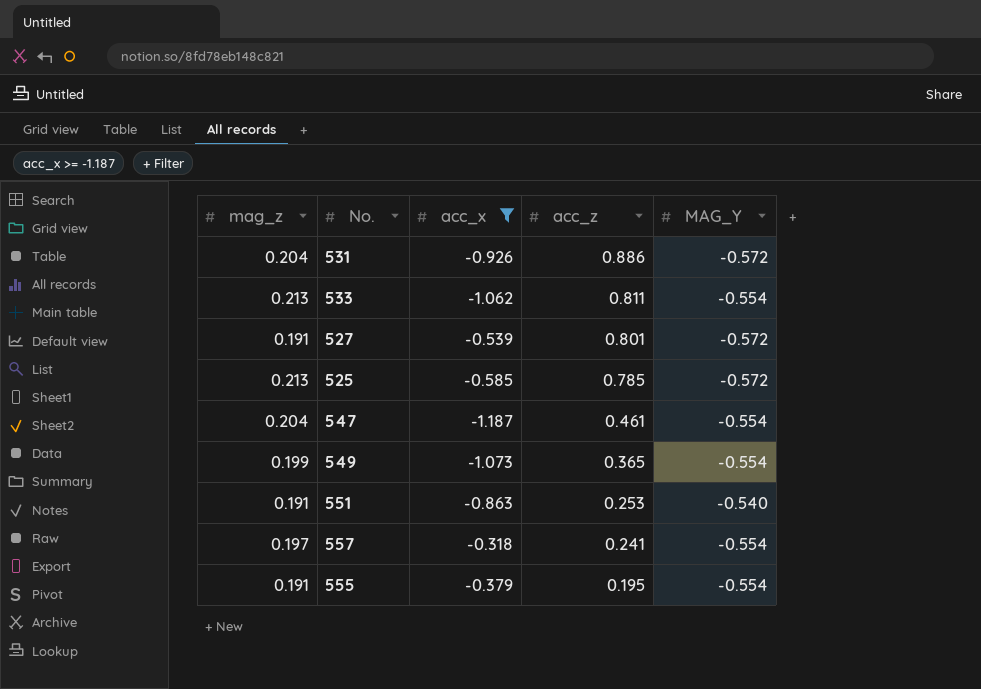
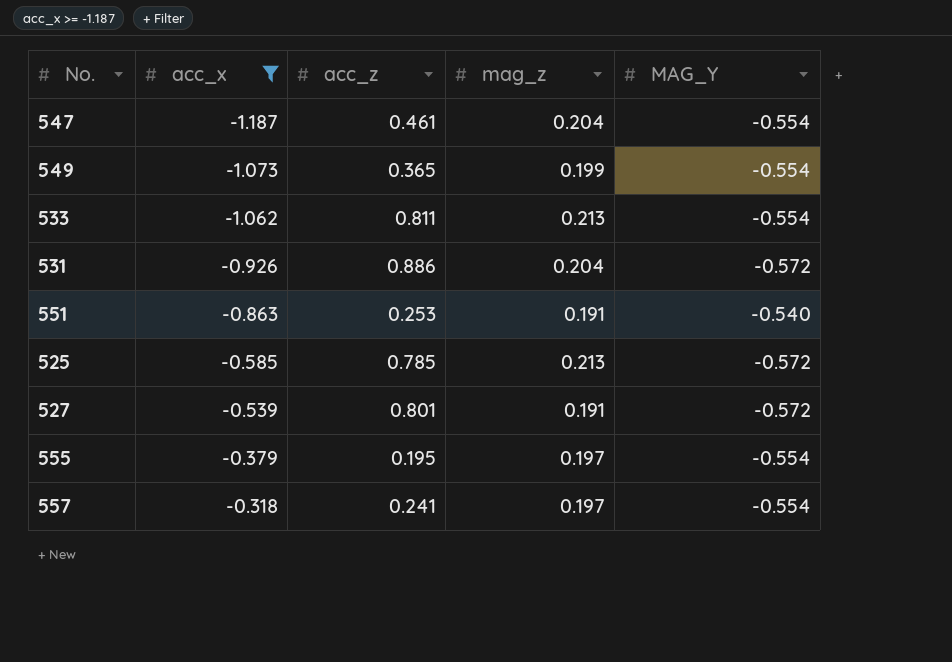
row order: acc_z descending -> acc_x ascending
column mag_z | position: 1 -> 4
555 | mag_z: 0.191 -> 0.197

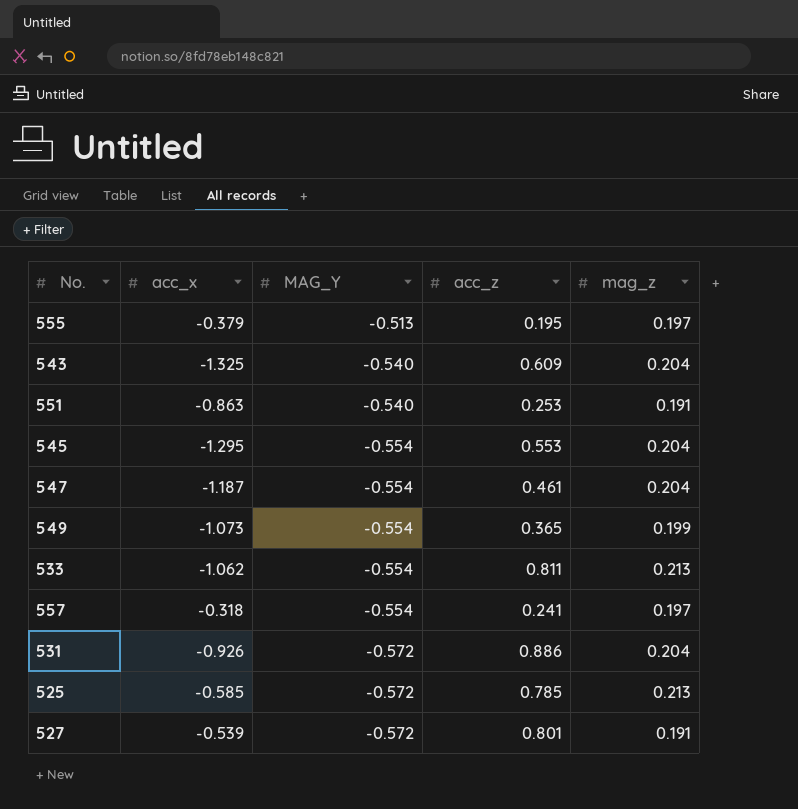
filter: acc_x >= -1.187 -> none
row order: acc_x ascending -> MAG_Y descending
column MAG_Y | position: 5 -> 3
555 | MAG_Y: -0.554 -> -0.513

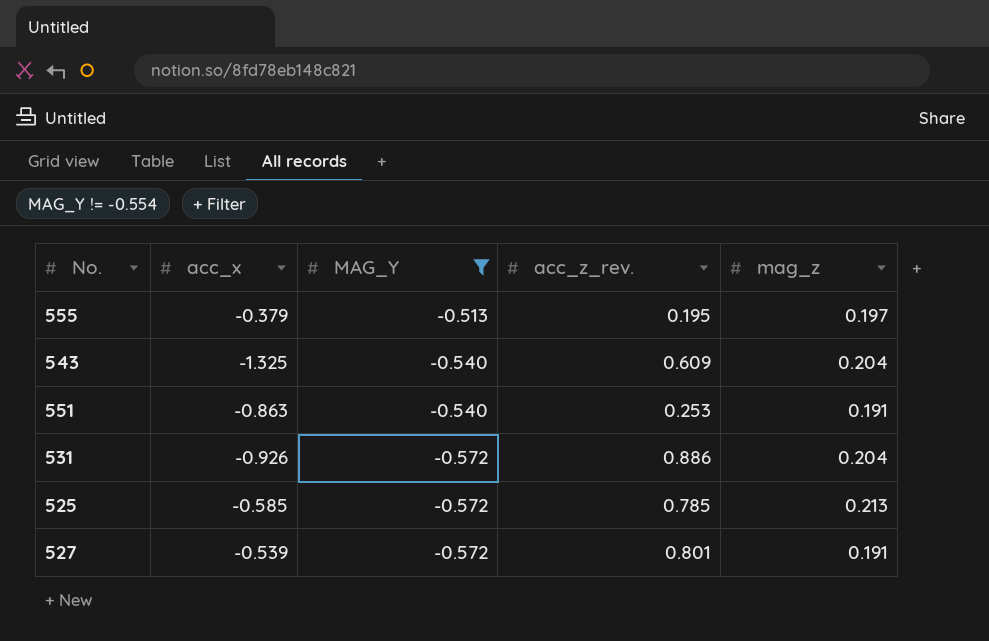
filter: none -> MAG_Y != -0.554
column name: acc_z -> acc_z_rev.

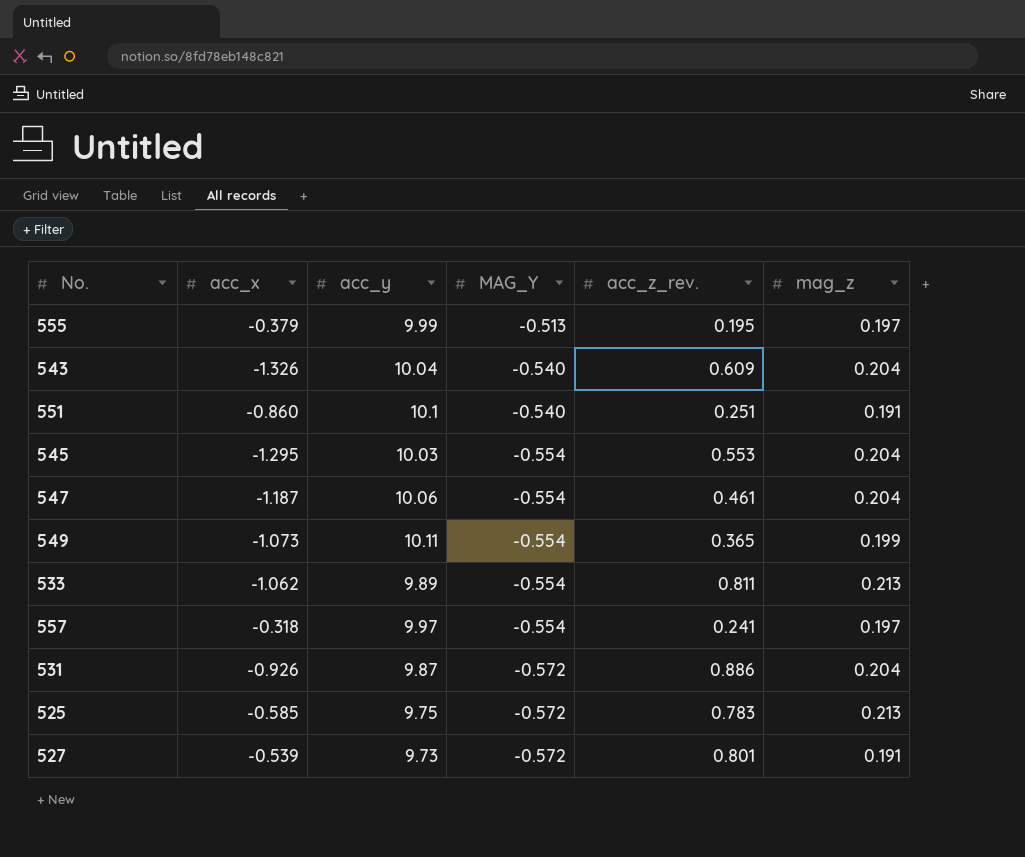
filter: MAG_Y != -0.554 -> none
column acc_y | position: none -> 3
543 | acc_x: -1.325 -> -1.326
551 | acc_x: -0.863 -> -0.860
551 | acc_z_rev.: 0.253 -> 0.251
525 | acc_z_rev.: 0.785 -> 0.783

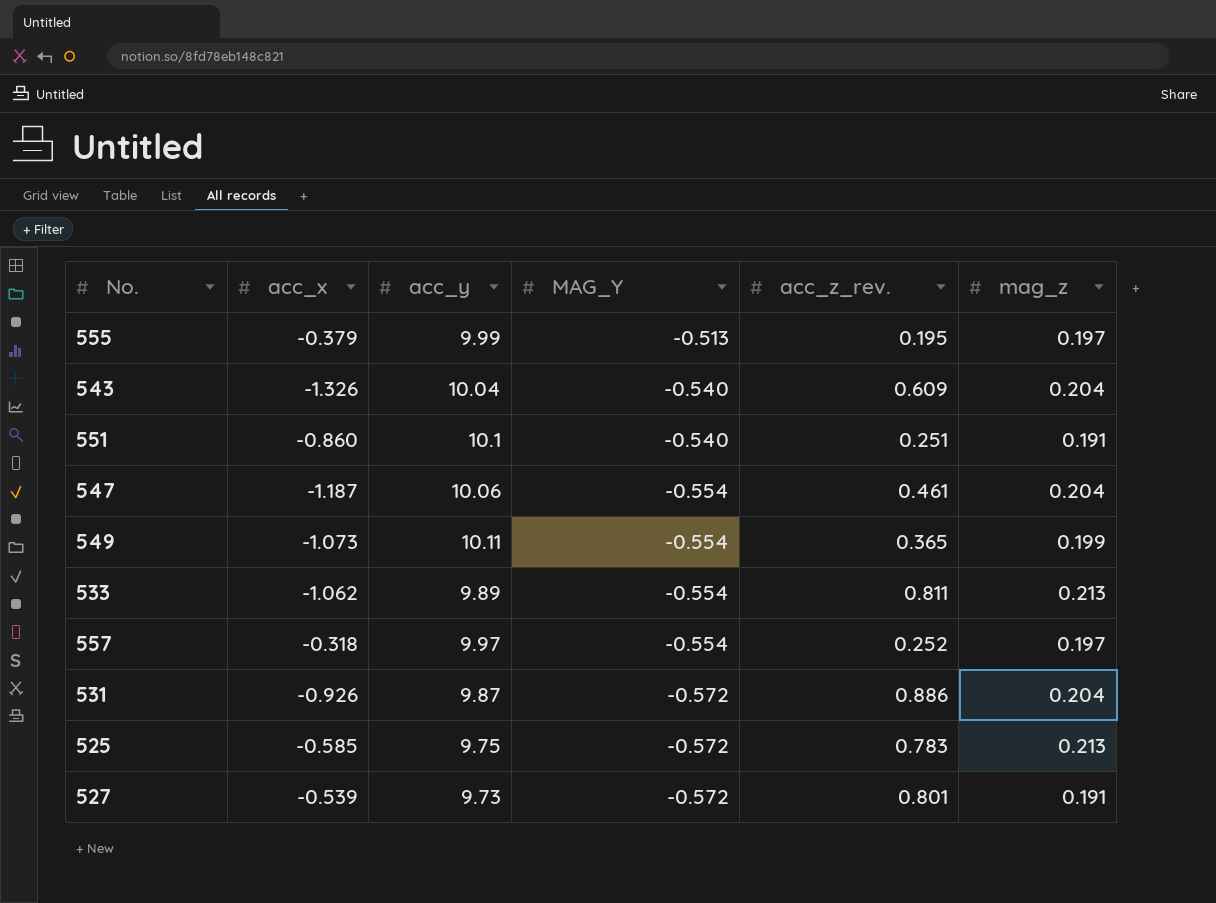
row 545: -1.295 | 10.03 | -0.554 | 0.553 | 0.204 -> none
557 | acc_z_rev.: 0.241 -> 0.252

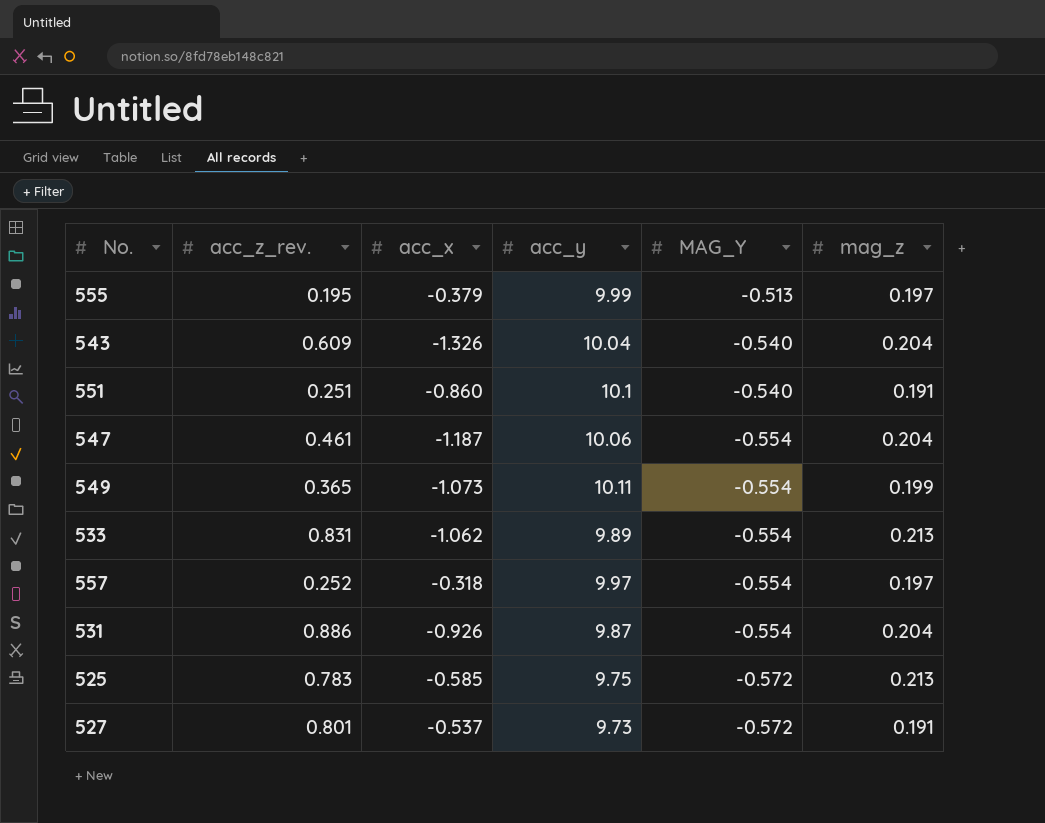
column acc_z_rev. | position: 5 -> 2
533 | acc_z_rev.: 0.811 -> 0.831
531 | MAG_Y: -0.572 -> -0.554
527 | acc_x: -0.539 -> -0.537

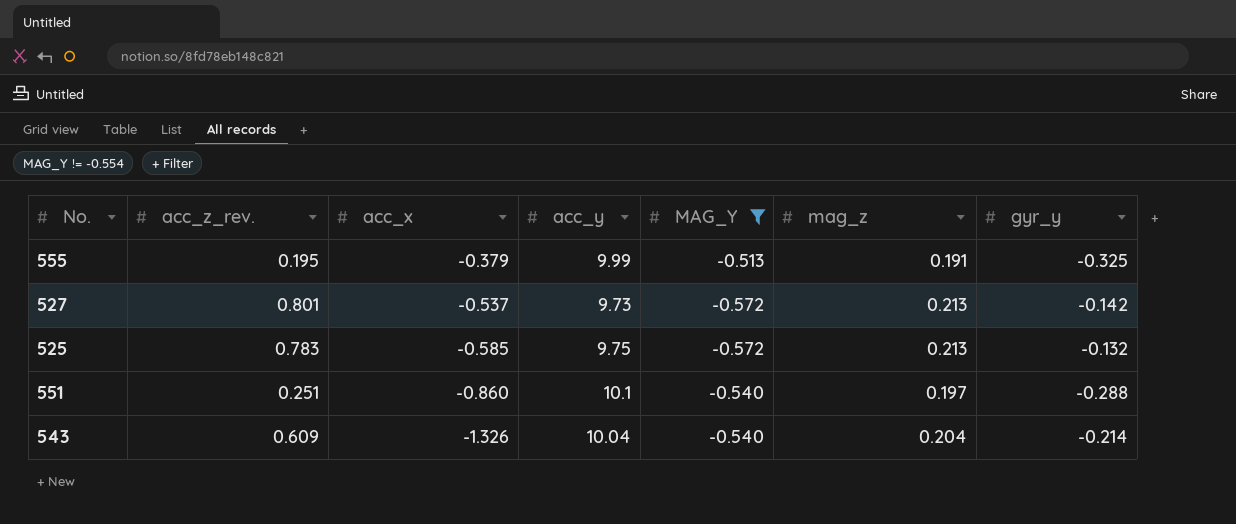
filter: none -> MAG_Y != -0.554
row order: MAG_Y descending -> acc_x descending
column gyr_y | position: none -> 7
555 | mag_z: 0.197 -> 0.191
527 | mag_z: 0.191 -> 0.213
551 | mag_z: 0.191 -> 0.197

